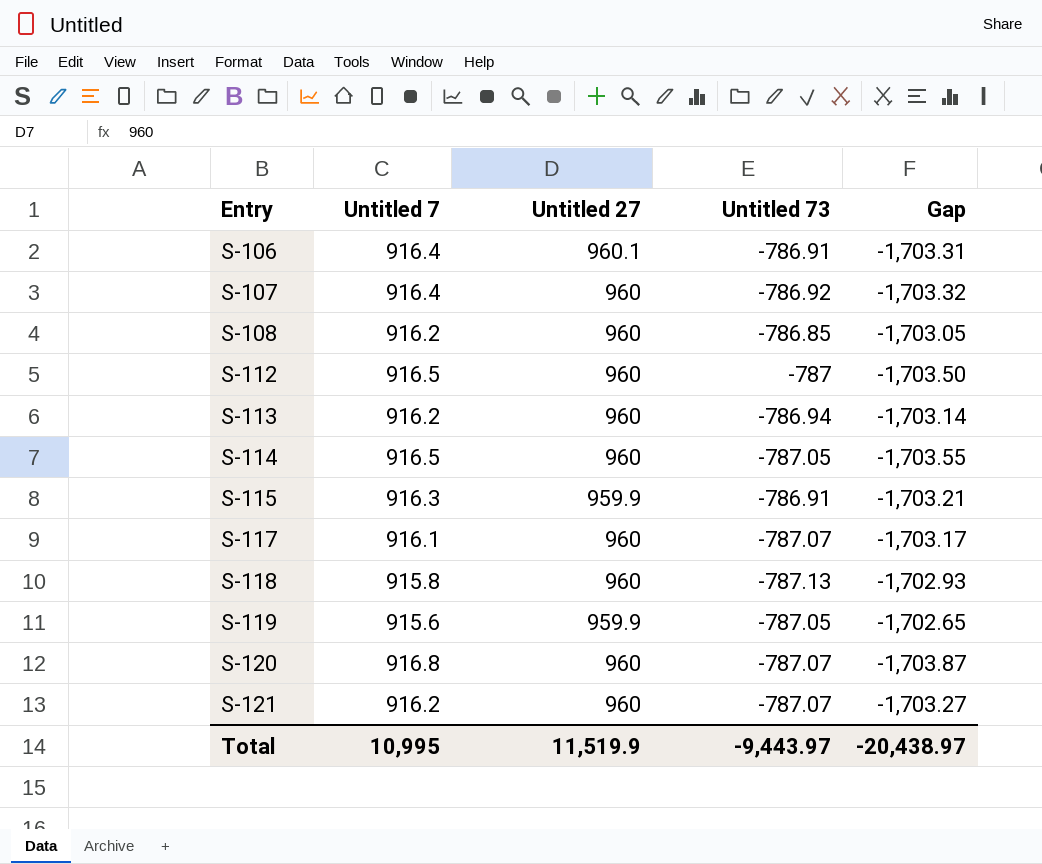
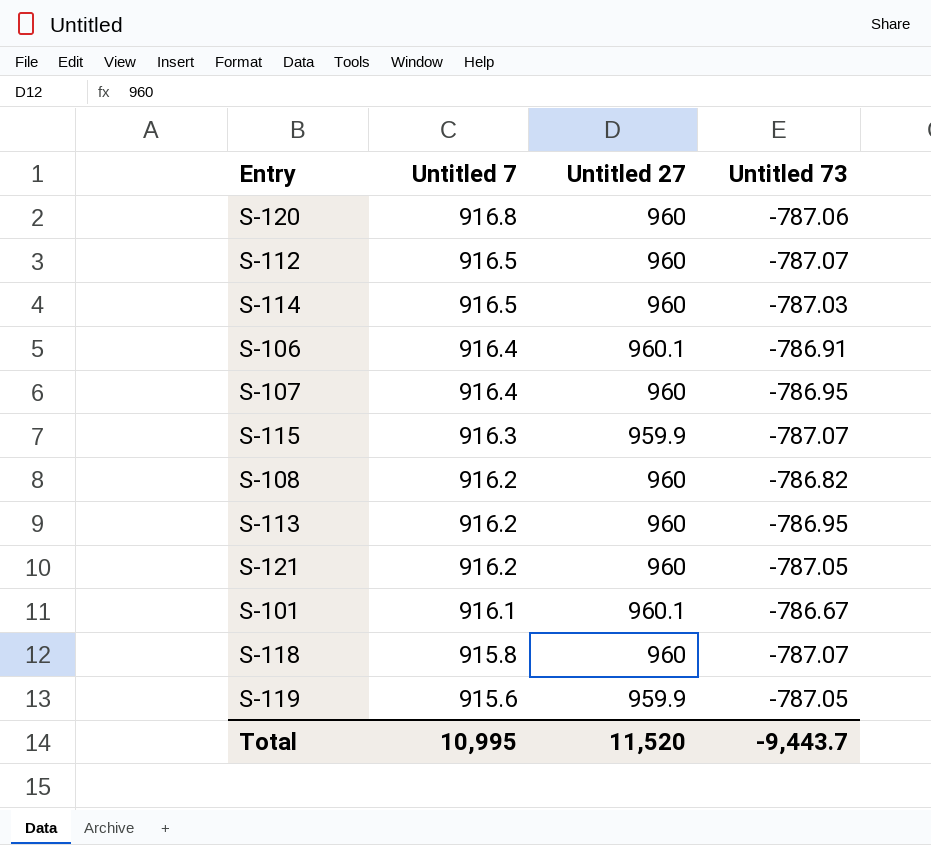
row order: Entry ascending -> Untitled 7 descending
column Gap | formula: [Untitled 73] - [Untitled 7] -> none
row S-117: 916.1 | 960 | -787.07 | -1,703.17 -> none
S-120 | Untitled 73: -787.07 -> -787.06
S-112 | Untitled 73: -787 -> -787.07
S-114 | Untitled 73: -787.05 -> -787.03
S-107 | Untitled 73: -786.92 -> -786.95
S-115 | Untitled 73: -786.91 -> -787.07
S-108 | Untitled 73: -786.85 -> -786.82
S-113 | Untitled 73: -786.94 -> -786.95
S-121 | Untitled 73: -787.07 -> -787.05
row S-101: none -> 916.1 | 960.1 | -786.67
S-118 | Untitled 73: -787.13 -> -787.07
Total | Untitled 27: 11,519.9 -> 11,520
Total | Untitled 73: -9,443.97 -> -9,443.7

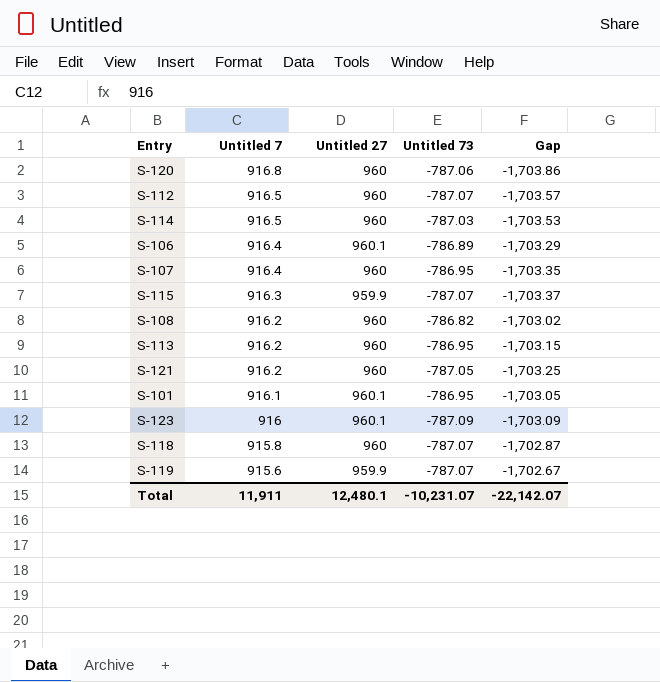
column Gap | formula: none -> [Untitled 73] - [Untitled 7]
S-106 | Untitled 73: -786.91 -> -786.89
S-101 | Untitled 73: -786.67 -> -786.95
row S-123: none -> 916 | 960.1 | -787.09 | -1,703.09
S-119 | Untitled 73: -787.05 -> -787.07
Total | Untitled 7: 10,995 -> 11,911
Total | Untitled 27: 11,520 -> 12,480.1
Total | Untitled 73: -9,443.7 -> -10,231.07

